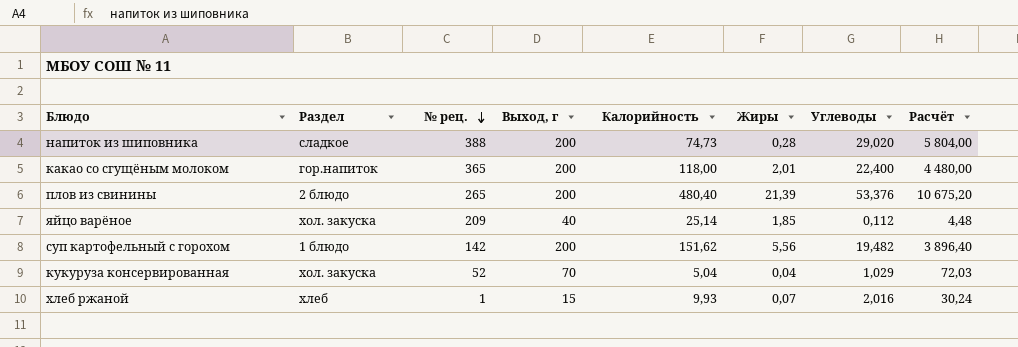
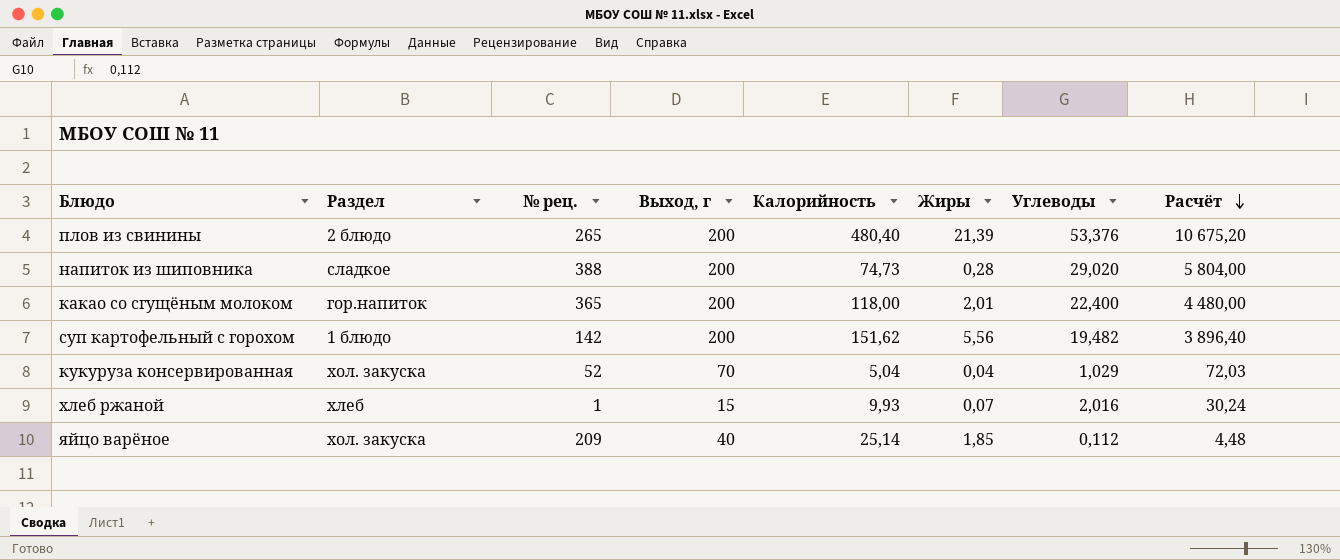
row order: № рец. descending -> Расчёт descending

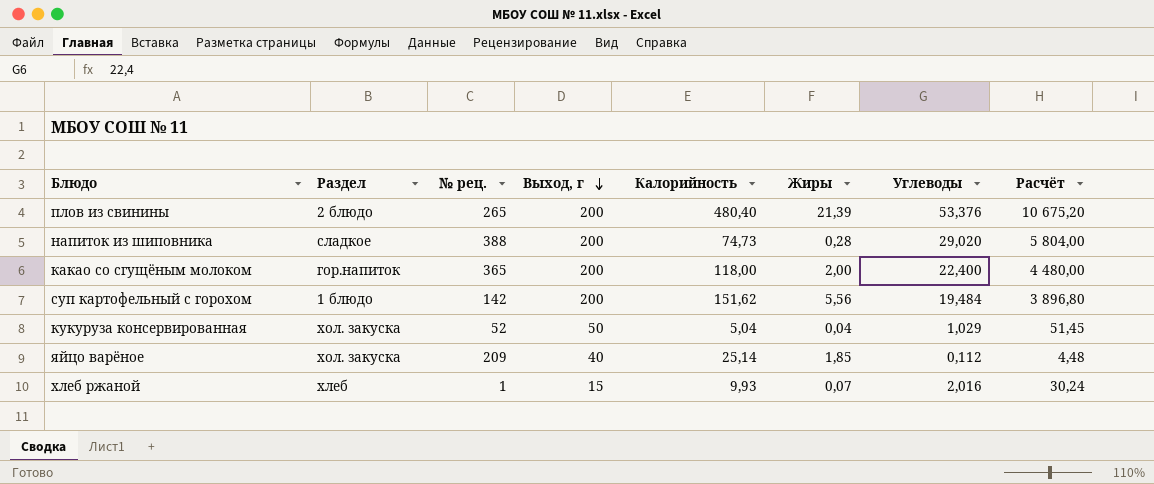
row order: Расчёт descending -> Выход, г descending
какао со сгущёным молоком | Жиры: 2,01 -> 2,00
суп картофельный с горохом | Углеводы: 19,482 -> 19,484
суп картофельный с горохом | Расчёт: 3 896,40 -> 3 896,80
кукуруза консервированная | Выход, г: 70 -> 50
кукуруза консервированная | Расчёт: 72,03 -> 51,45

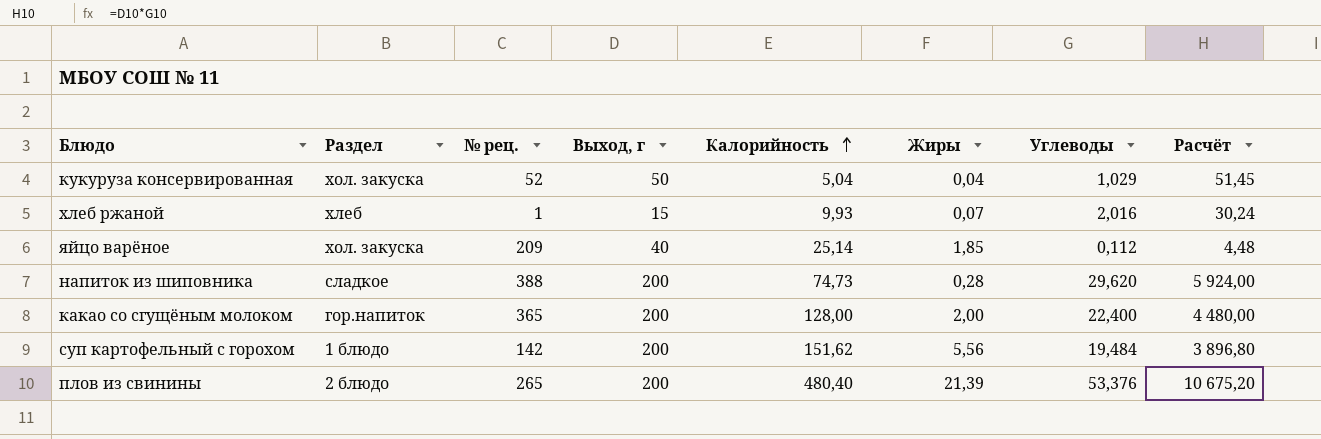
row order: Выход, г descending -> Калорийность ascending
напиток из шиповника | Углеводы: 29,020 -> 29,620
напиток из шиповника | Расчёт: 5 804,00 -> 5 924,00
какао со сгущёным молоком | Калорийность: 118,00 -> 128,00

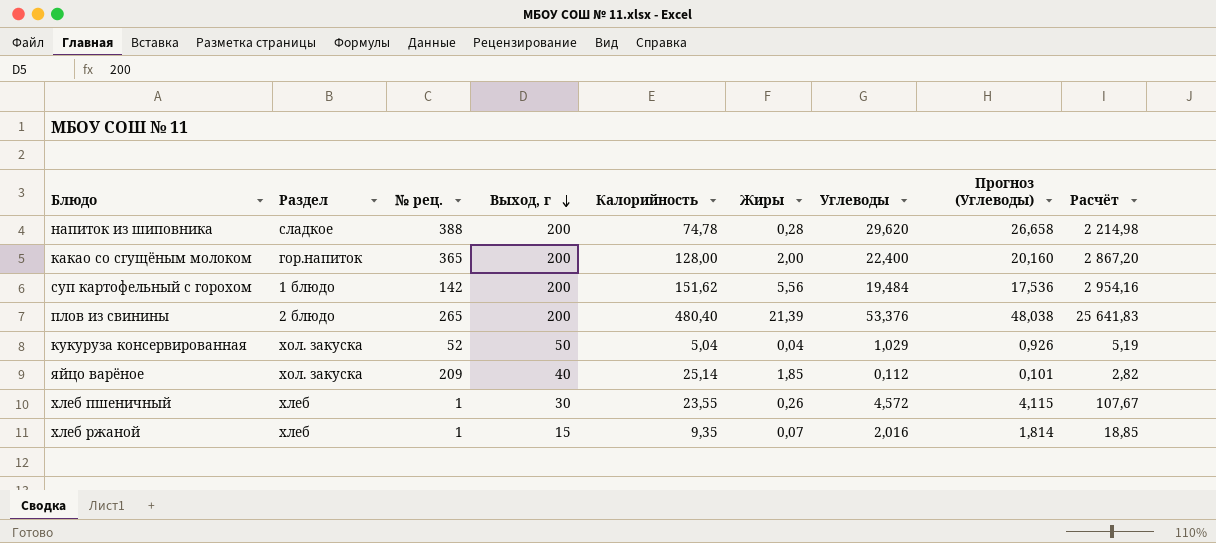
row order: Калорийность ascending -> Выход, г descending
column Прогноз (Углеводы) | formula: none -> [Углеводы] * 0,9
column Расчёт | formula: [Выход, г] * [Углеводы] -> [Калорийность] * [Углеводы]
напиток из шиповника | Калорийность: 74,73 -> 74,78
row хлеб пшеничный: none -> хлеб | 1 | 30 | 23,55 | 0,26 | 4,572 | 4,115 | 107,67
хлеб ржаной | Калорийность: 9,93 -> 9,35

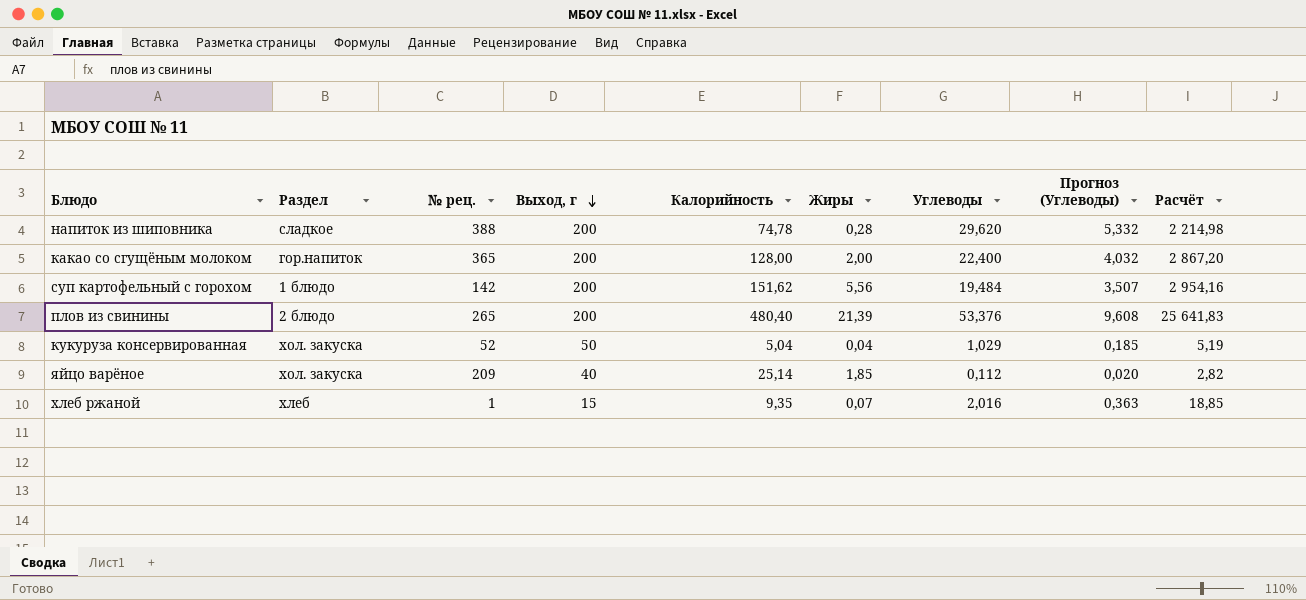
column Прогноз (Углеводы) | formula: [Углеводы] * 0,9 -> [Углеводы] * 0,18
row хлеб пшеничный: хлеб | 1 | 30 | 23,55 | 0,26 | 4,572 | 4,115 | 107,67 -> none

